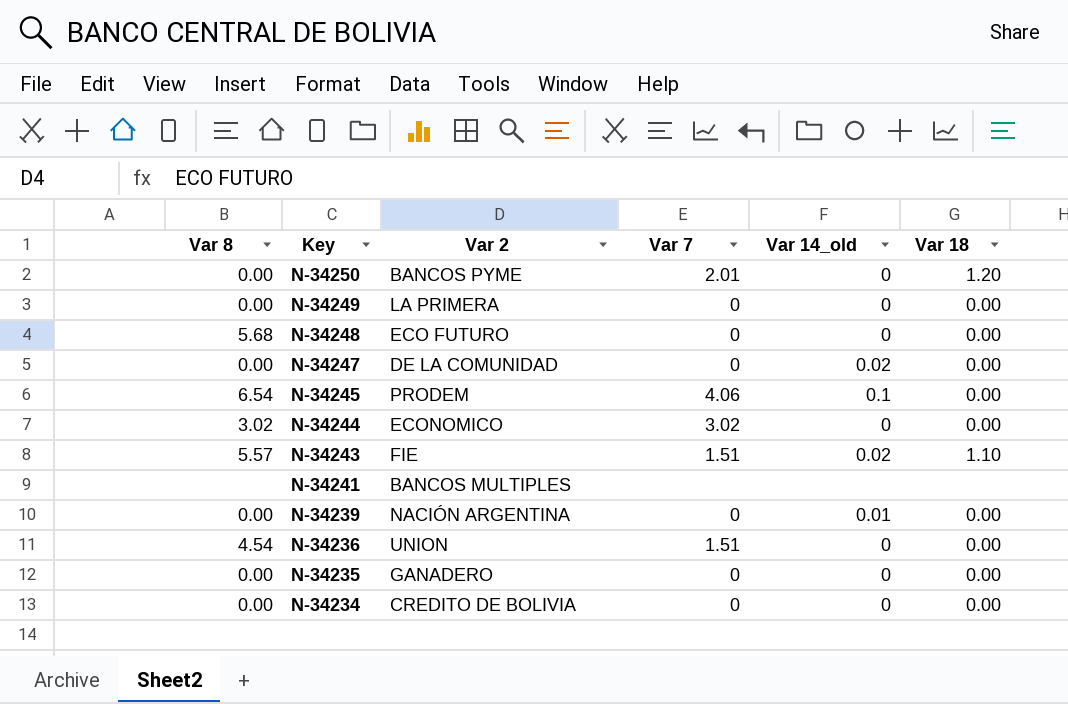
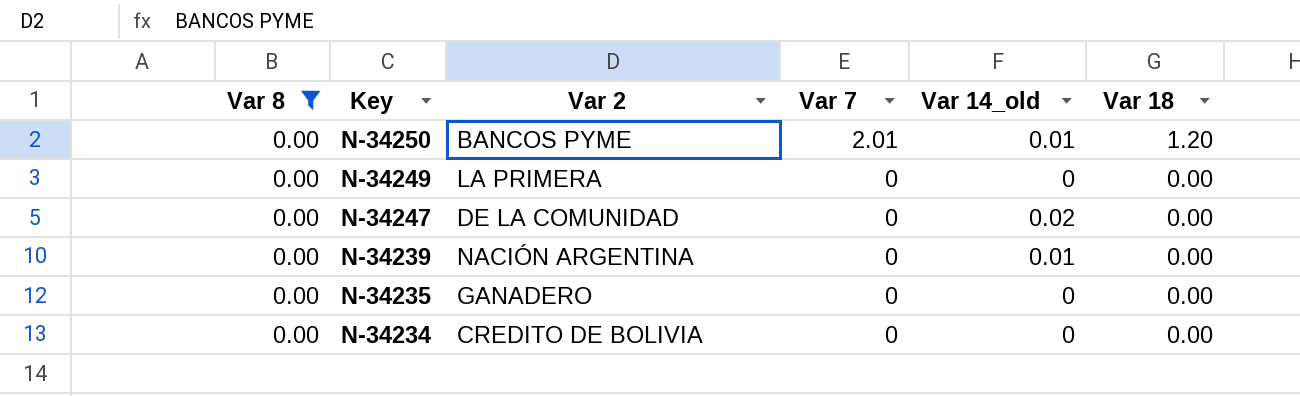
filter: none -> Var 8 = 0.00
N-34250 | Var 14_old: 0 -> 0.01

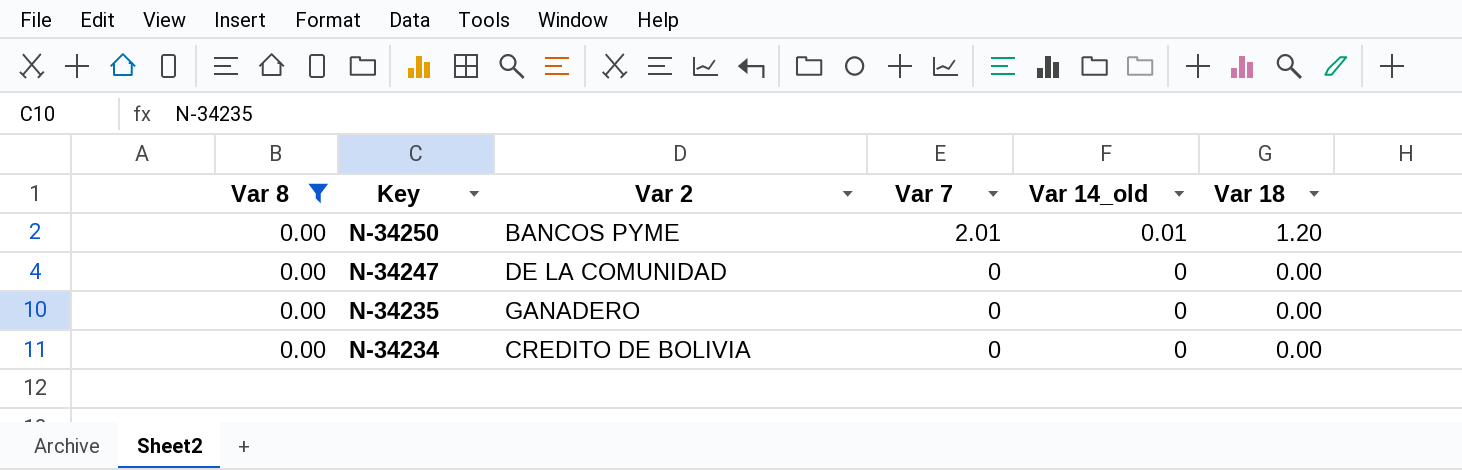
row N-34249: 0.00 | LA PRIMERA | 0 | 0 | 0.00 -> none
row N-34239: 0.00 | NACIÓN ARGENTINA | 0 | 0.01 | 0.00 -> none
N-34247 | Var 14_old: 0.02 -> 0

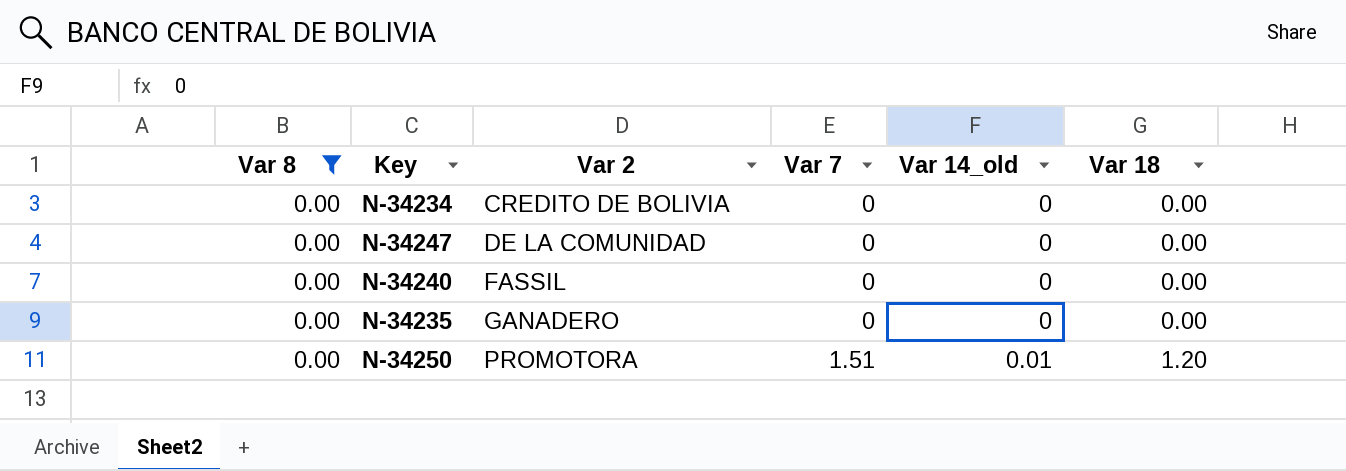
row order: Key descending -> Var 2 ascending
row N-34240: none -> 0.00 | FASSIL | 0 | 0 | 0.00
N-34250 | Var 2: BANCOS PYME -> PROMOTORA
N-34250 | Var 7: 2.01 -> 1.51

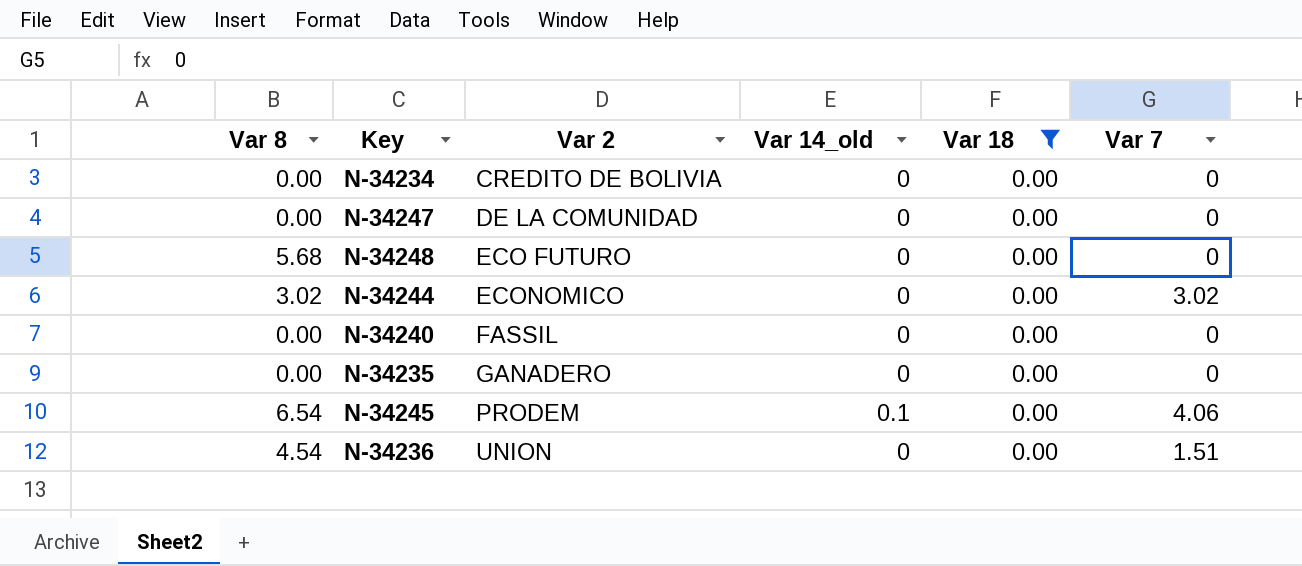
filter: Var 8 = 0.00 -> Var 18 = 0.00
column Var 7 | position: 4 -> 6

